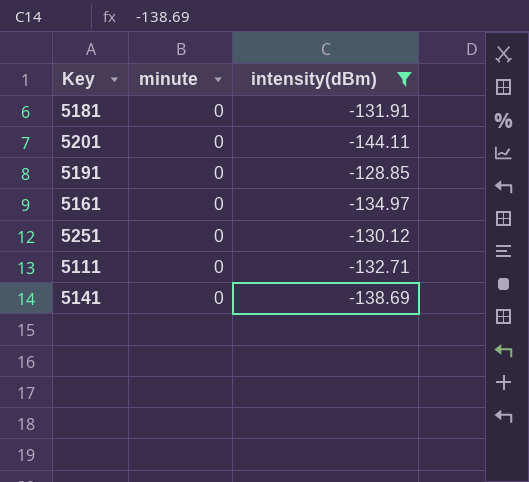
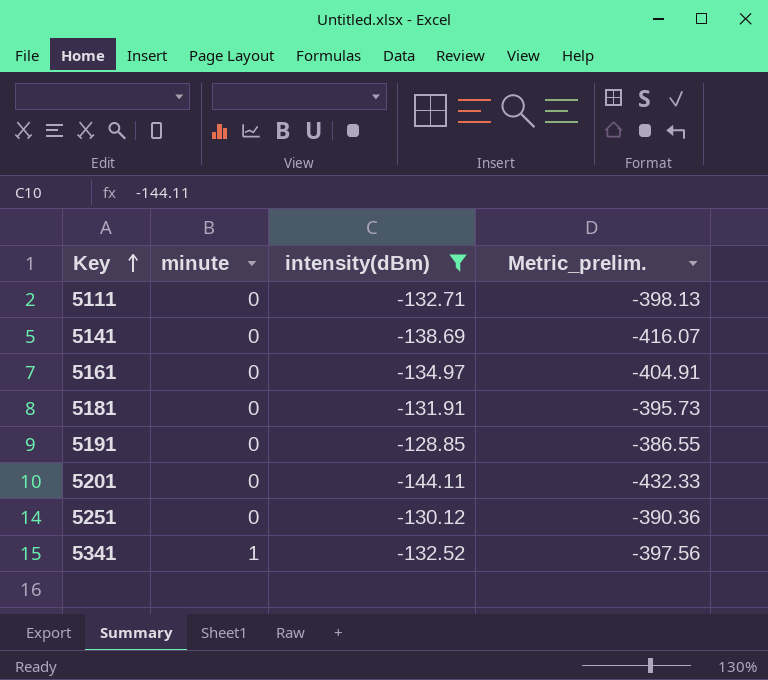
row order: none -> Key ascending
column Metric_prelim. | formula: none -> [intensity(dBm)] * 3
row 5341: none -> 1 | -132.52 | -397.56

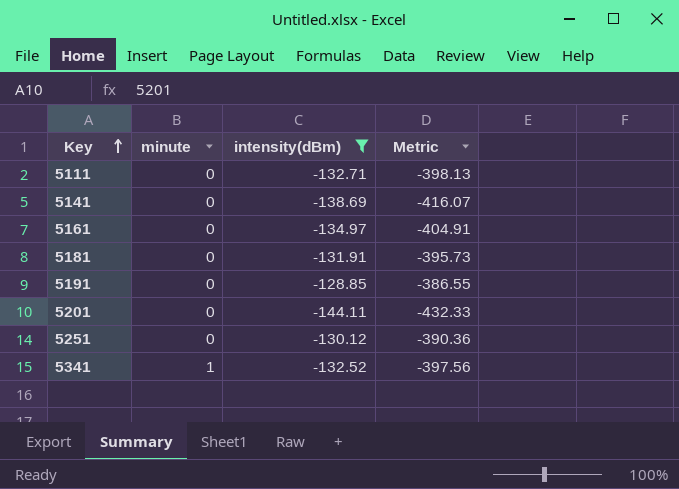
column name: Metric_prelim. -> Metric

